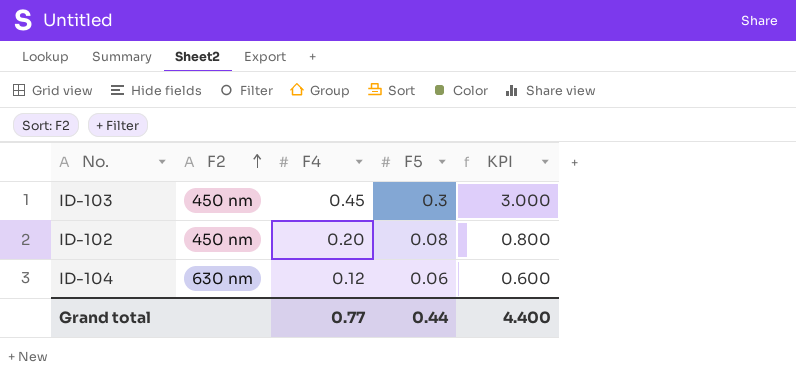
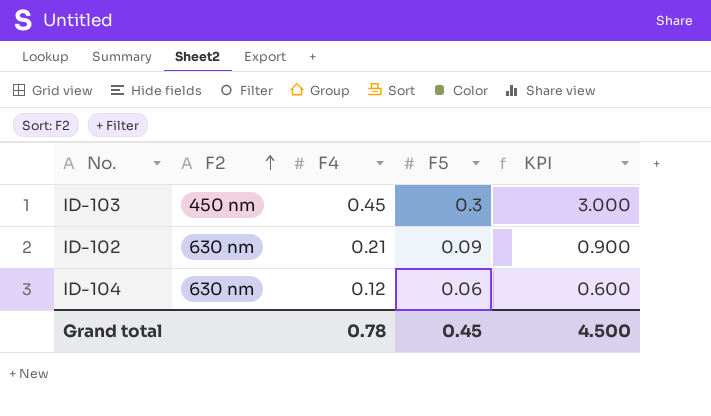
ID-102 | F2: 450 nm -> 630 nm
ID-102 | F4: 0.20 -> 0.21
ID-102 | F5: 0.08 -> 0.09
ID-102 | KPI: 0.800 -> 0.900
Grand total | F4: 0.77 -> 0.78
Grand total | F5: 0.44 -> 0.45
Grand total | KPI: 4.400 -> 4.500

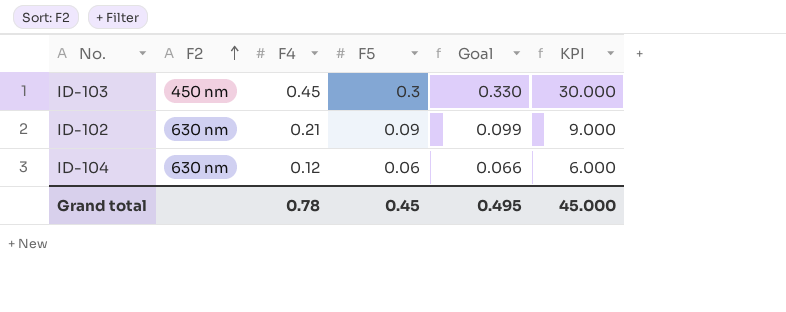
column Goal | formula: none -> [F5] * 1.1
column KPI | formula: [F5] * 10 -> [F5] * 100
Grand total | KPI: 4.500 -> 45.000

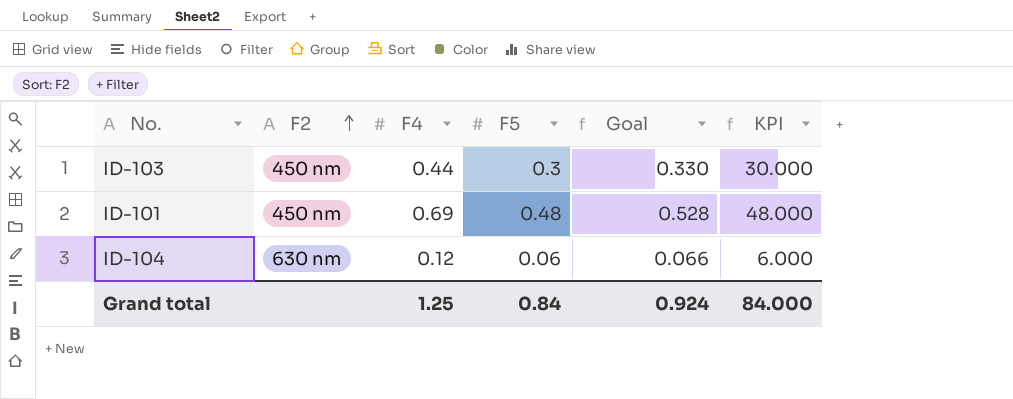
row ID-102: 630 nm | 0.21 | 0.09 | 0.099 | 9.000 -> none
ID-103 | F4: 0.45 -> 0.44
row ID-101: none -> 450 nm | 0.69 | 0.48 | 0.528 | 48.000
Grand total | F4: 0.78 -> 1.25
Grand total | F5: 0.45 -> 0.84
Grand total | Goal: 0.495 -> 0.924
Grand total | KPI: 45.000 -> 84.000

